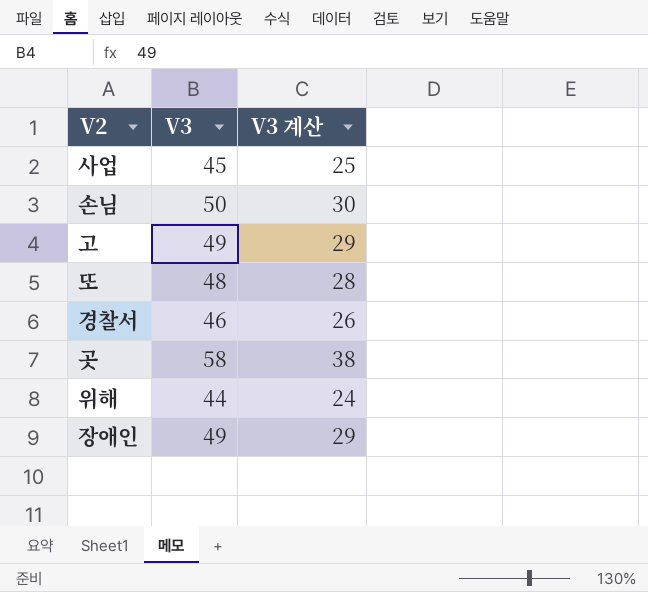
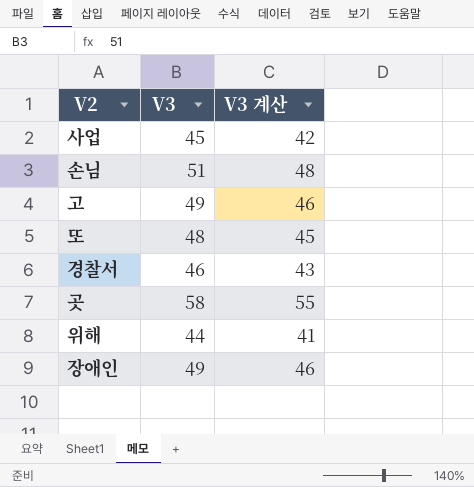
column V3 계산 | formula: [V3] - 20 -> [V3] - 3
손님 | V3: 50 -> 51

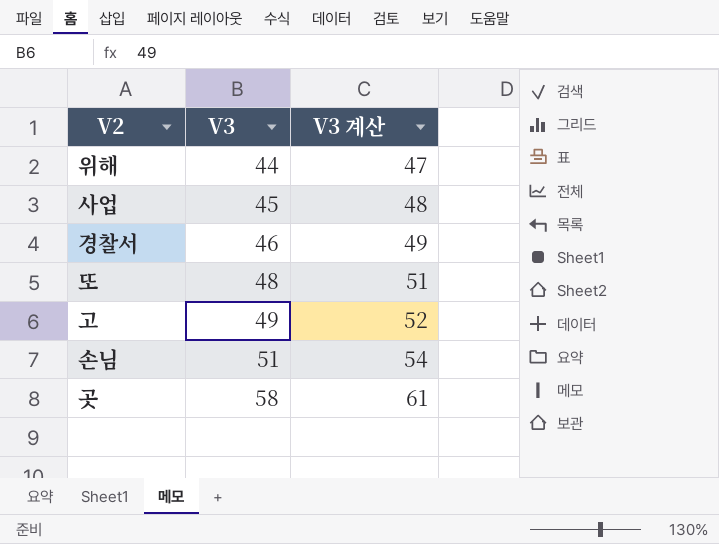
row order: none -> V3 ascending
column V3 계산 | formula: [V3] - 3 -> [V3] + 3
row 장애인: 49 | 46 -> none

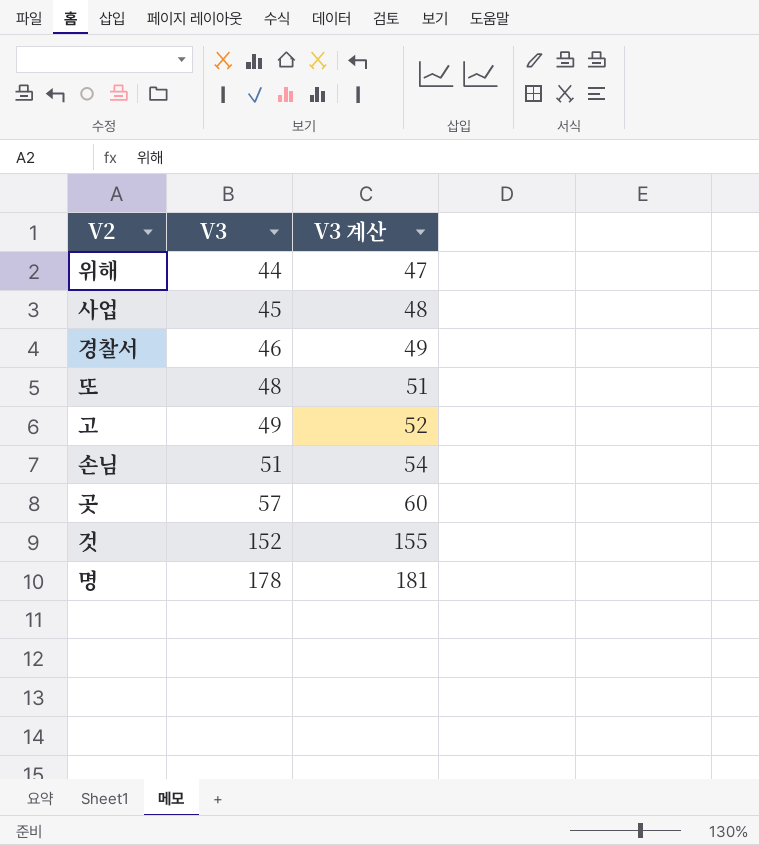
곳 | V3: 58 -> 57
곳 | V3 계산: 61 -> 60
row 것: none -> 152 | 155
row 명: none -> 178 | 181

